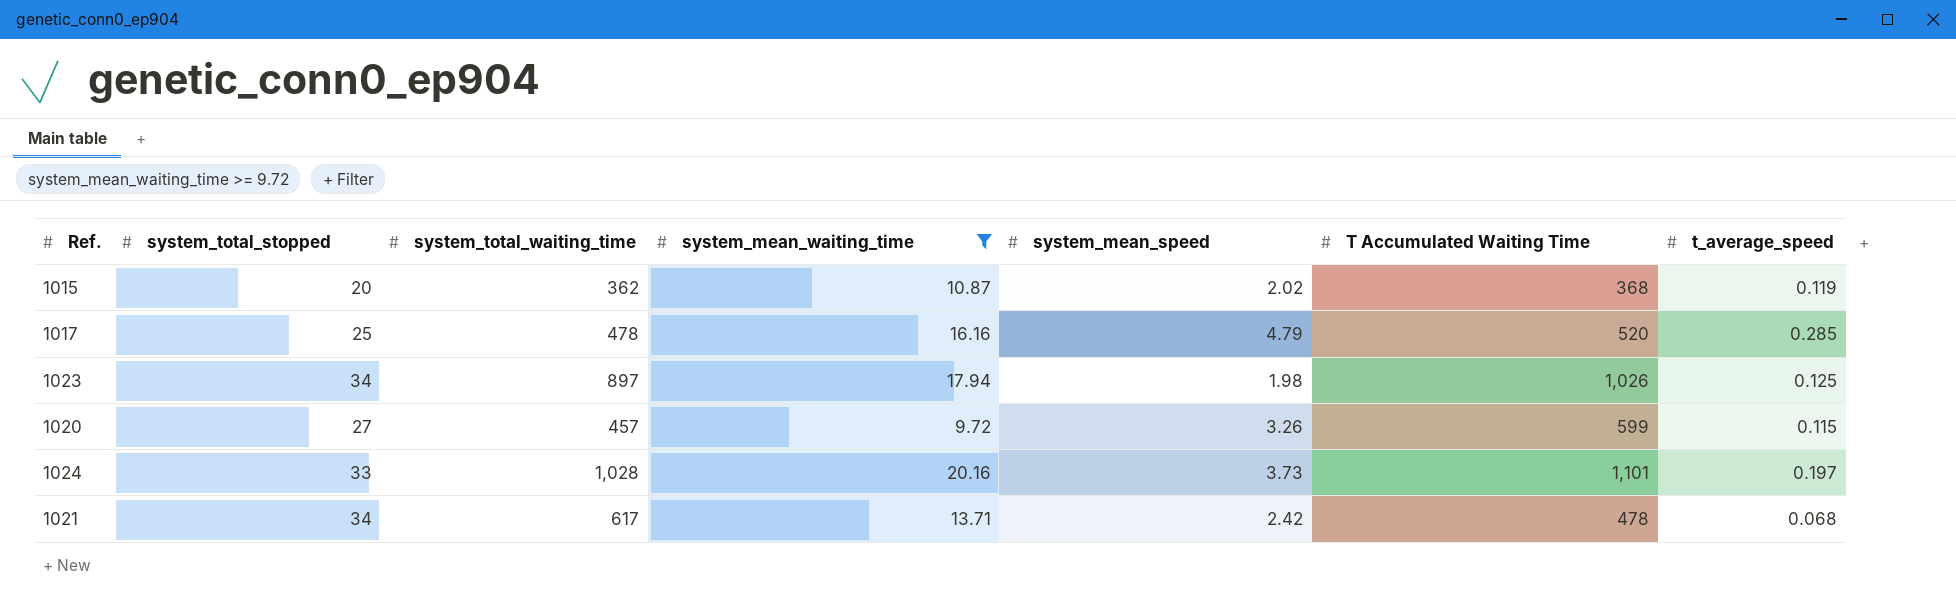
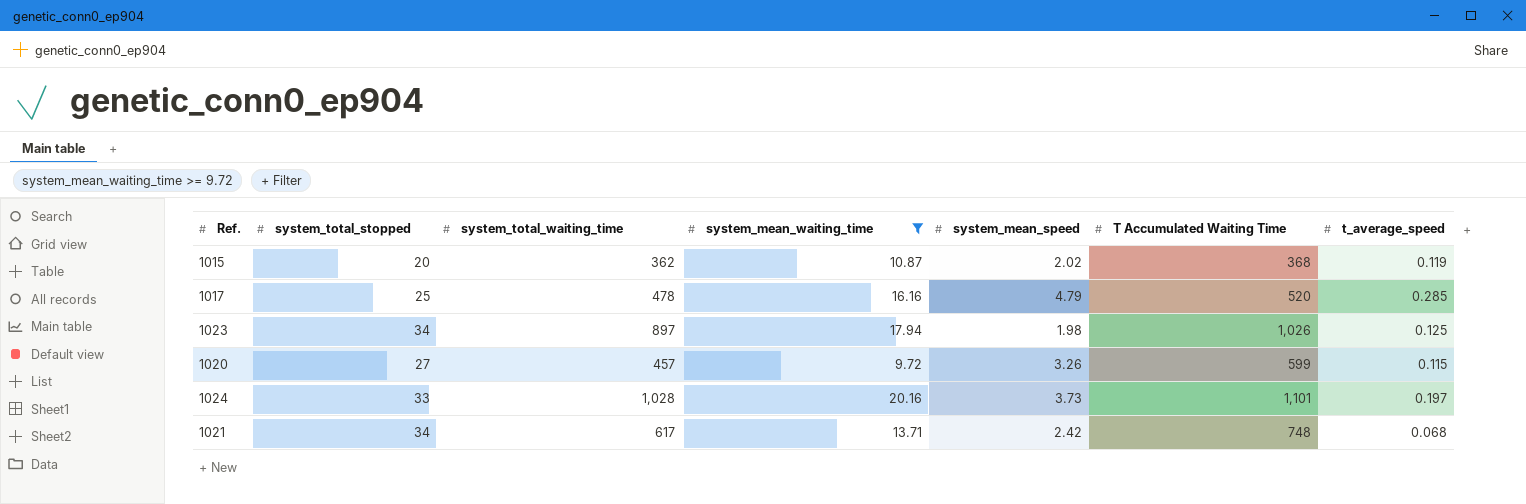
1021 | T Accumulated Waiting Time: 478 -> 748

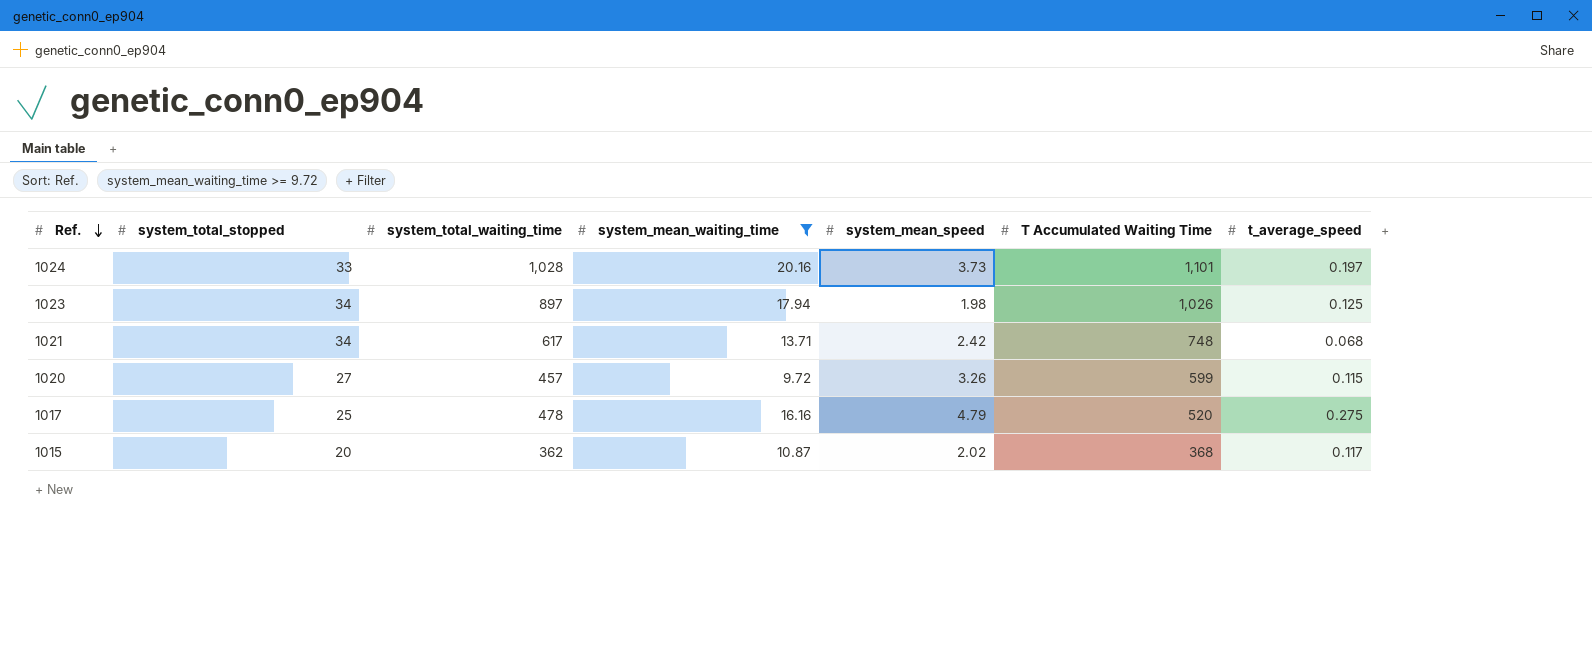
row order: none -> Ref. descending
1017 | t_average_speed: 0.285 -> 0.275
1015 | t_average_speed: 0.119 -> 0.117

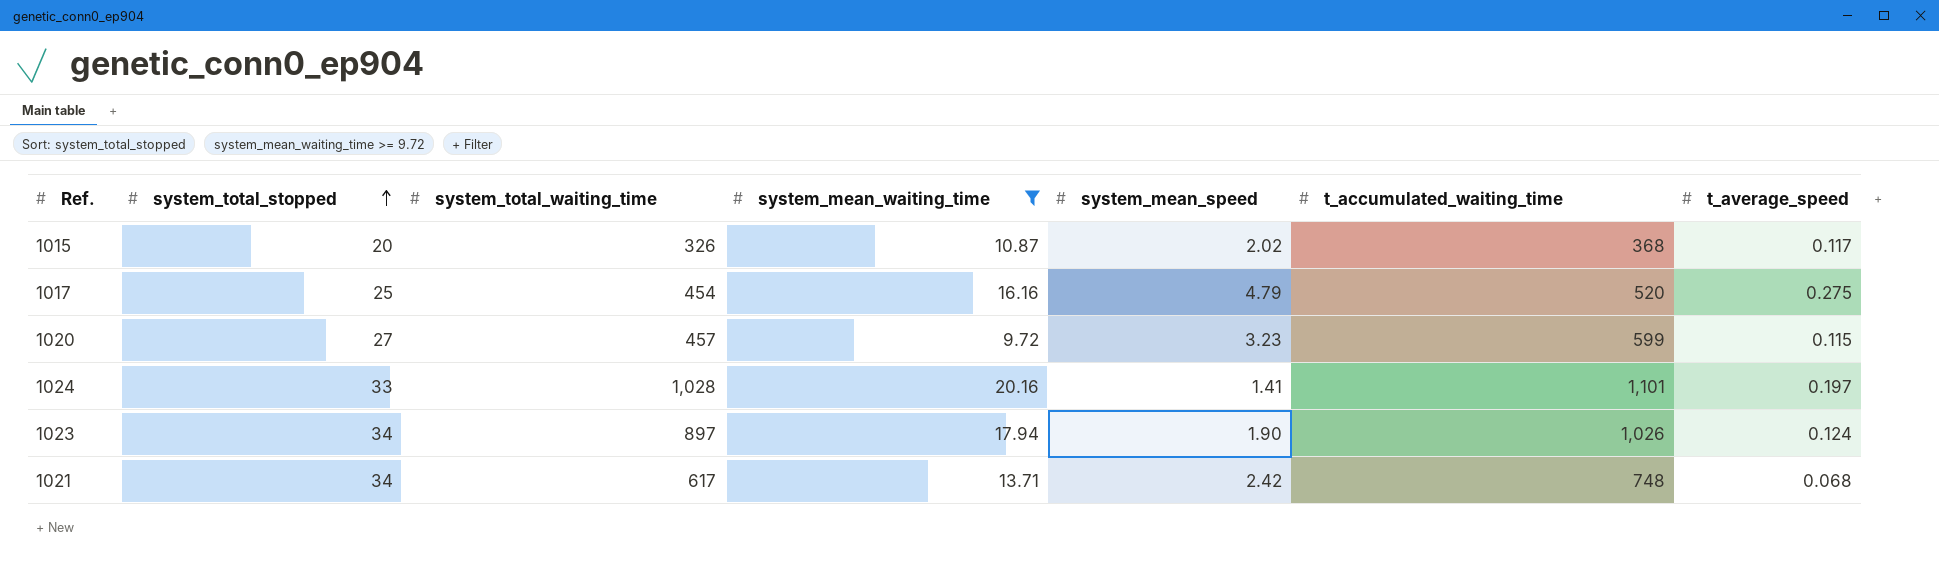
row order: Ref. descending -> system_total_stopped ascending
column name: T Accumulated Waiting Time -> t_accumulated_waiting_time
1015 | system_total_waiting_time: 362 -> 326
1017 | system_total_waiting_time: 478 -> 454
1020 | system_mean_speed: 3.26 -> 3.23
1024 | system_mean_speed: 3.73 -> 1.41
1023 | system_mean_speed: 1.98 -> 1.90
1023 | t_average_speed: 0.125 -> 0.124

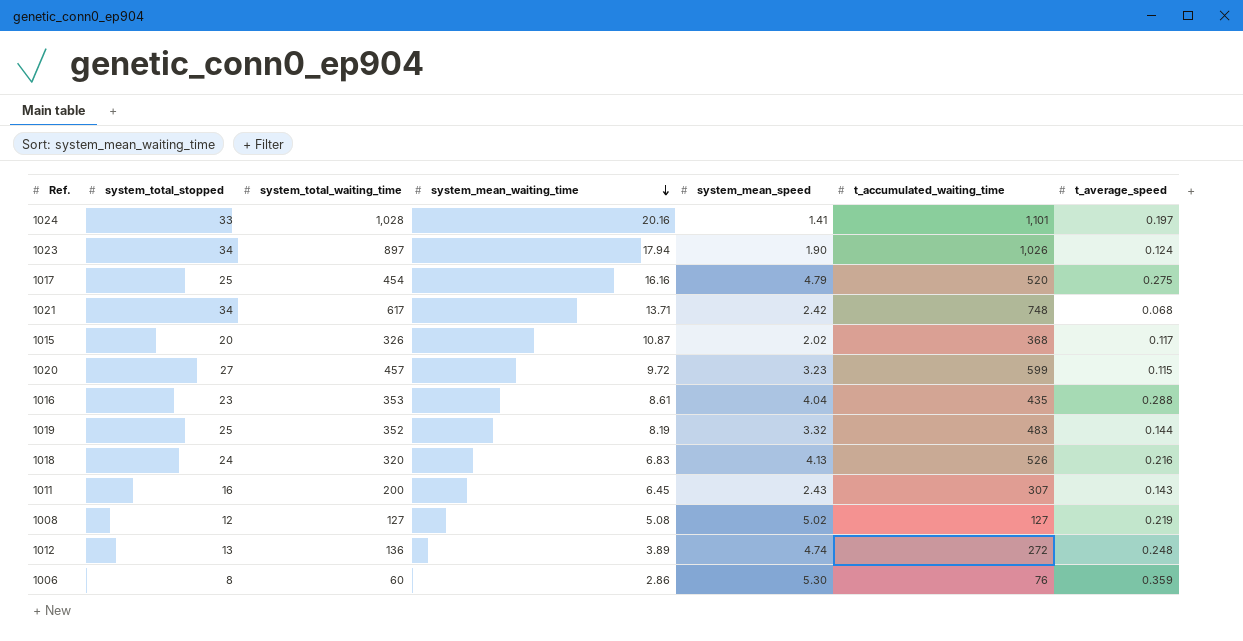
filter: system_mean_waiting_time >= 9.72 -> none
row order: system_total_stopped ascending -> system_mean_waiting_time descending

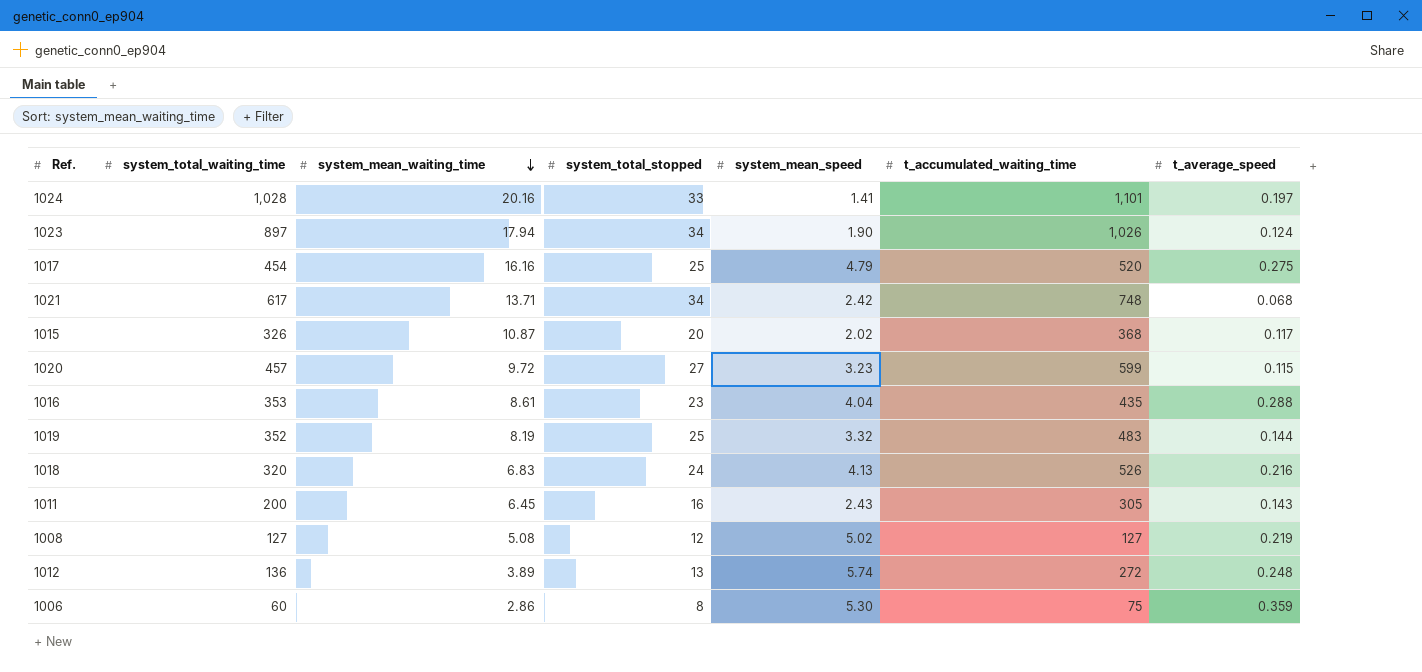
column system_total_stopped | position: 2 -> 4
1011 | t_accumulated_waiting_time: 307 -> 305
1012 | system_mean_speed: 4.74 -> 5.74
1006 | t_accumulated_waiting_time: 76 -> 75

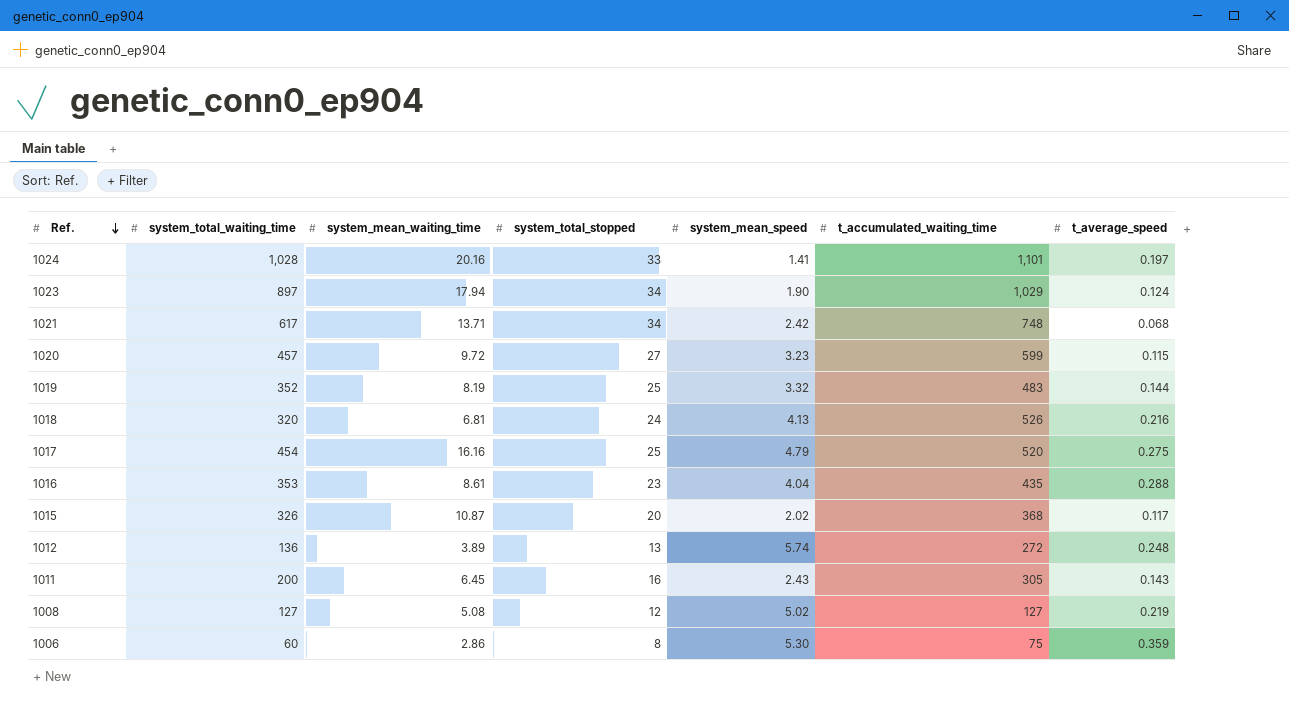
row order: system_mean_waiting_time descending -> Ref. descending
1023 | t_accumulated_waiting_time: 1,026 -> 1,029
1018 | system_mean_waiting_time: 6.83 -> 6.81

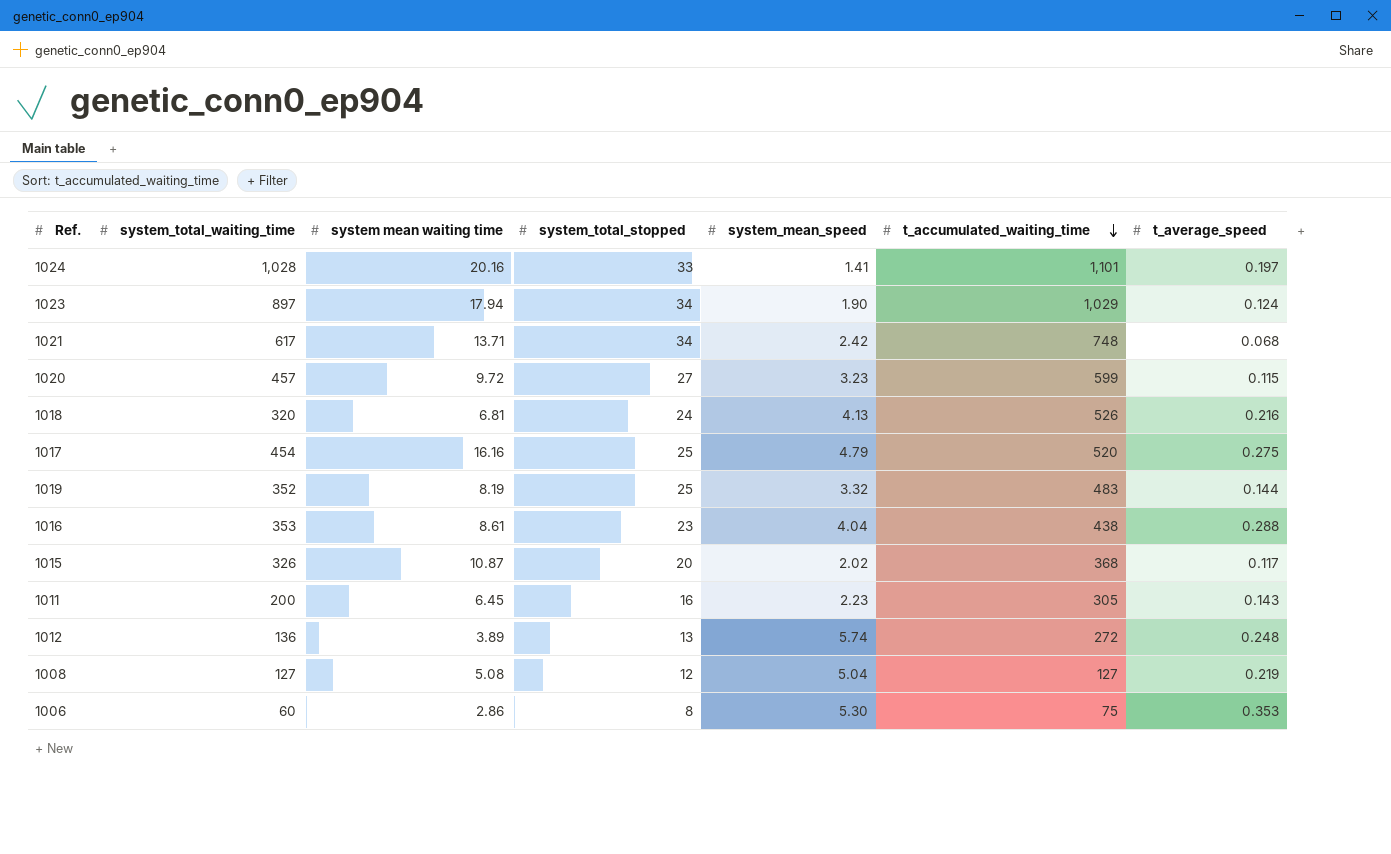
row order: Ref. descending -> t_accumulated_waiting_time descending
column name: system_mean_waiting_time -> system mean waiting time
1016 | t_accumulated_waiting_time: 435 -> 438
1011 | system_mean_speed: 2.43 -> 2.23
1008 | system_mean_speed: 5.02 -> 5.04
1006 | t_average_speed: 0.359 -> 0.353

